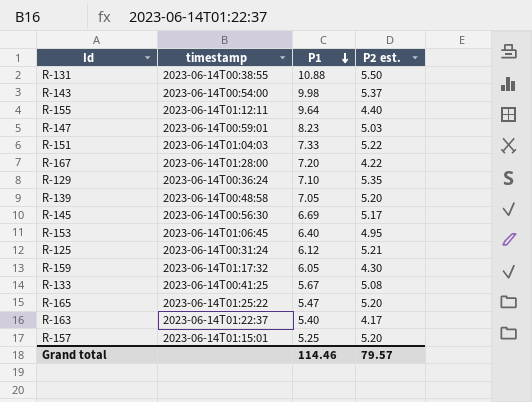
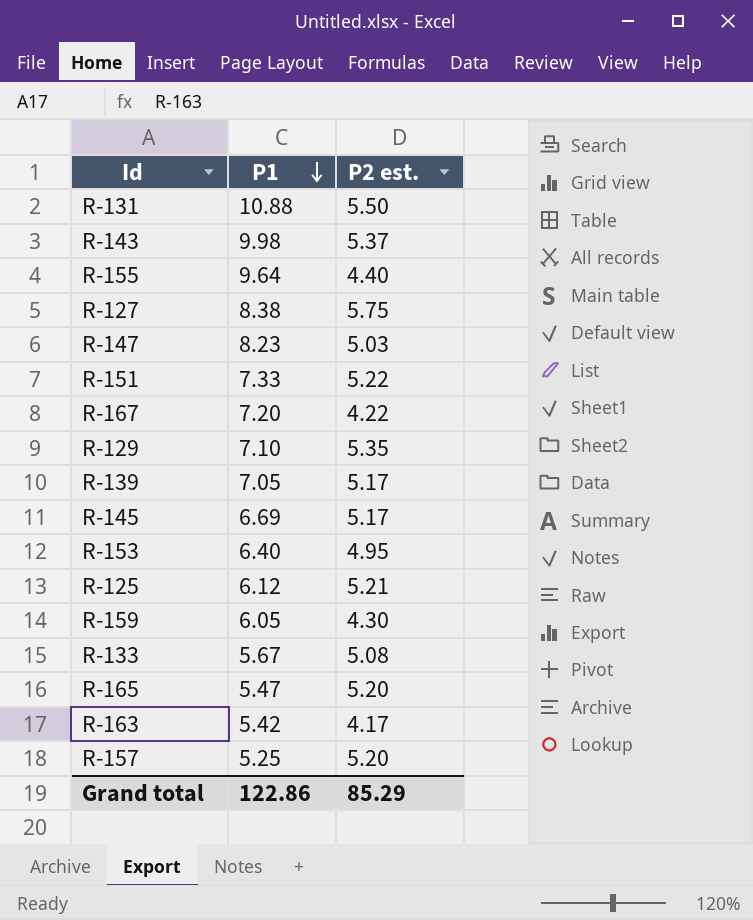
column timestamp | position: 2 -> none
row R-127: none -> 8.38 | 5.75
R-139 | P2 est.: 5.20 -> 5.17
R-163 | P1: 5.40 -> 5.42
Grand total | P1: 114.46 -> 122.86
Grand total | P2 est.: 79.57 -> 85.29

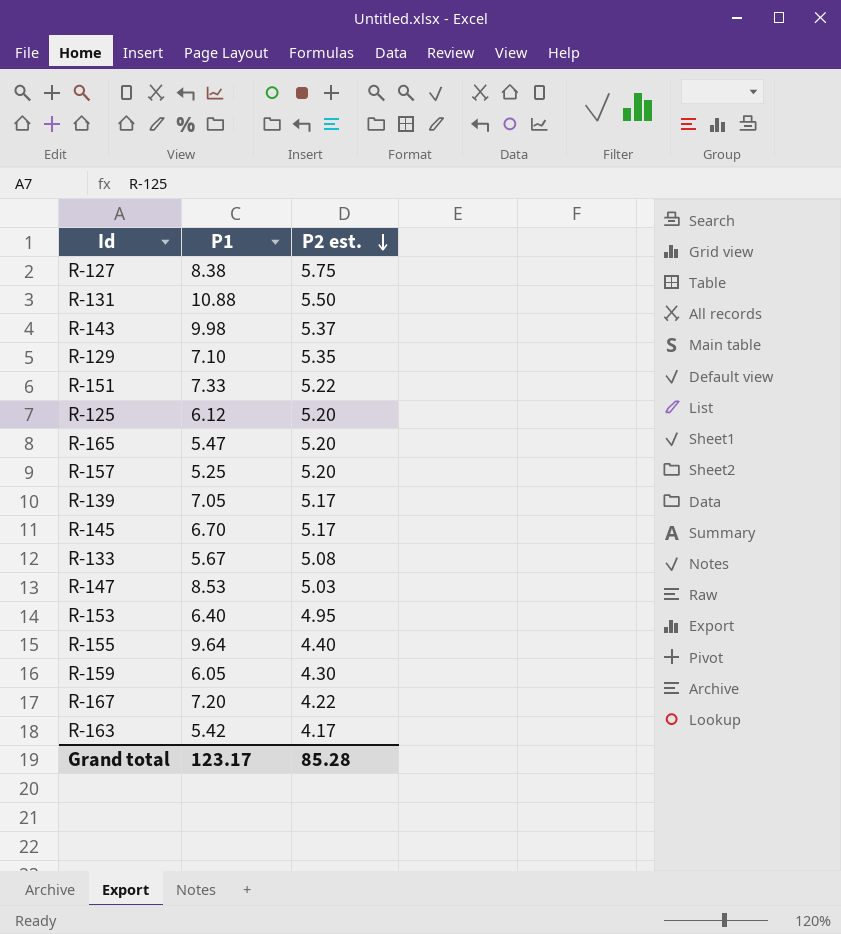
row order: P1 descending -> P2 est. descending
R-125 | P2 est.: 5.21 -> 5.20
R-145 | P1: 6.69 -> 6.70
R-147 | P1: 8.23 -> 8.53
Grand total | P1: 122.86 -> 123.17
Grand total | P2 est.: 85.29 -> 85.28

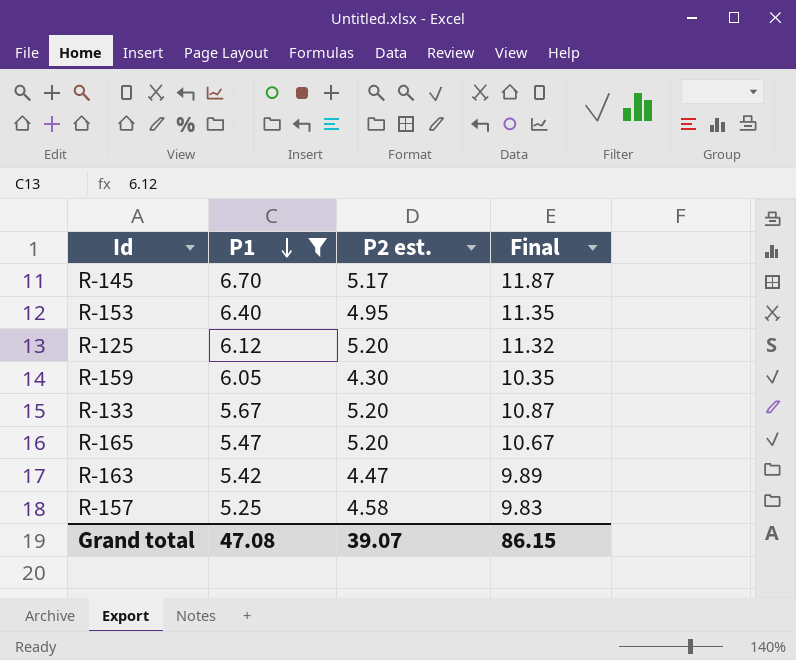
filter: none -> P1 <= 6.70
row order: P2 est. descending -> P1 descending
column Final | formula: none -> [P1] + [P2 est.]
R-133 | P2 est.: 5.08 -> 5.20
R-163 | P2 est.: 4.17 -> 4.47
R-157 | P2 est.: 5.20 -> 4.58
Grand total | P1: 123.17 -> 47.08
Grand total | P2 est.: 85.28 -> 39.07

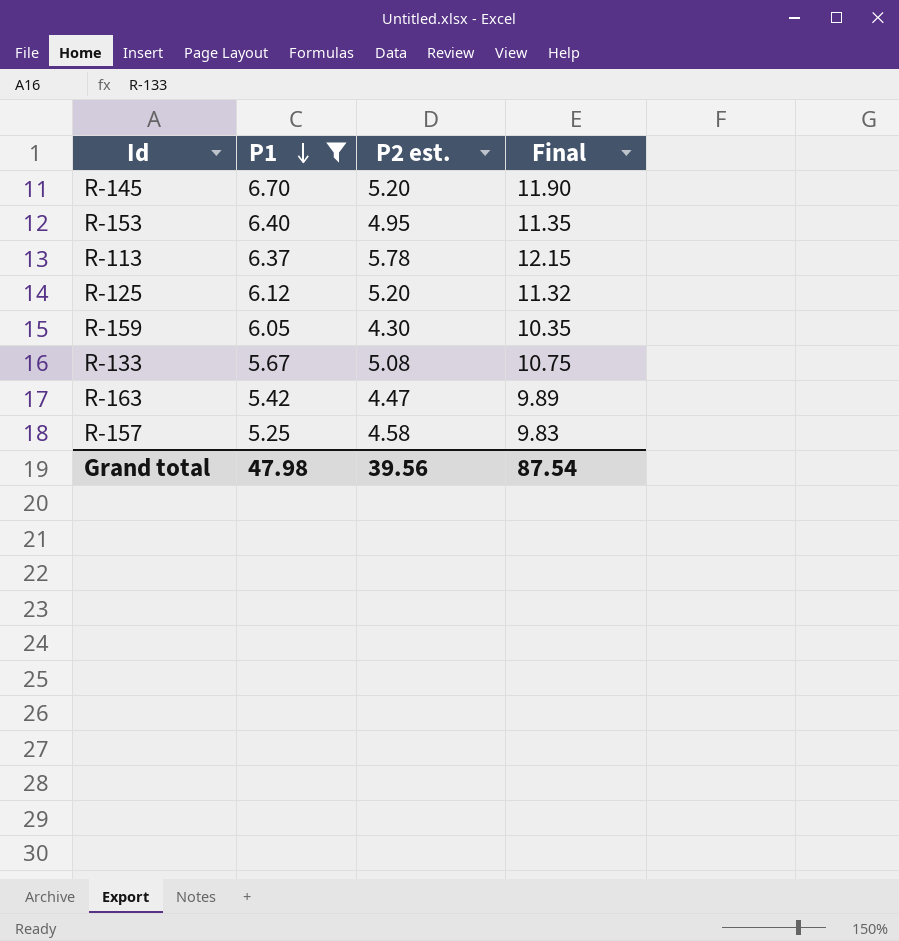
row R-165: 5.47 | 5.20 | 10.67 -> none
R-145 | P2 est.: 5.17 -> 5.20
R-145 | Final: 11.87 -> 11.90
row R-113: none -> 6.37 | 5.78 | 12.15
R-133 | P2 est.: 5.20 -> 5.08
R-133 | Final: 10.87 -> 10.75
Grand total | P1: 47.08 -> 47.98
Grand total | P2 est.: 39.07 -> 39.56
Grand total | Final: 86.15 -> 87.54

